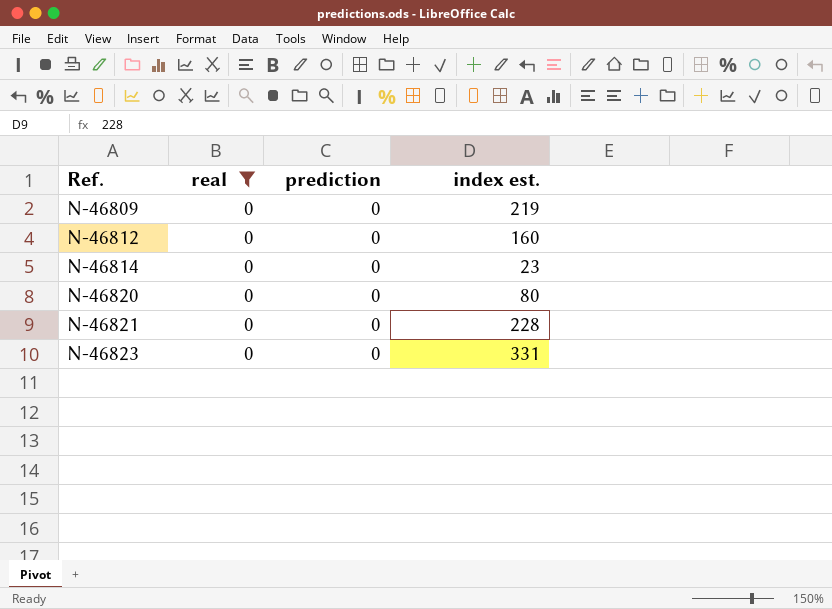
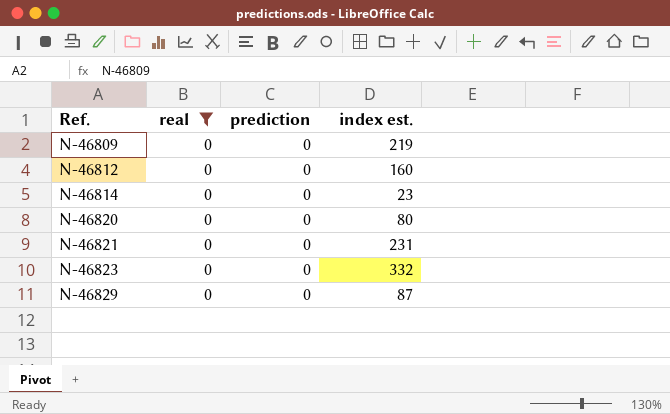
N-46821 | index est.: 228 -> 231
N-46823 | index est.: 331 -> 332
row N-46829: none -> 0 | 0 | 87

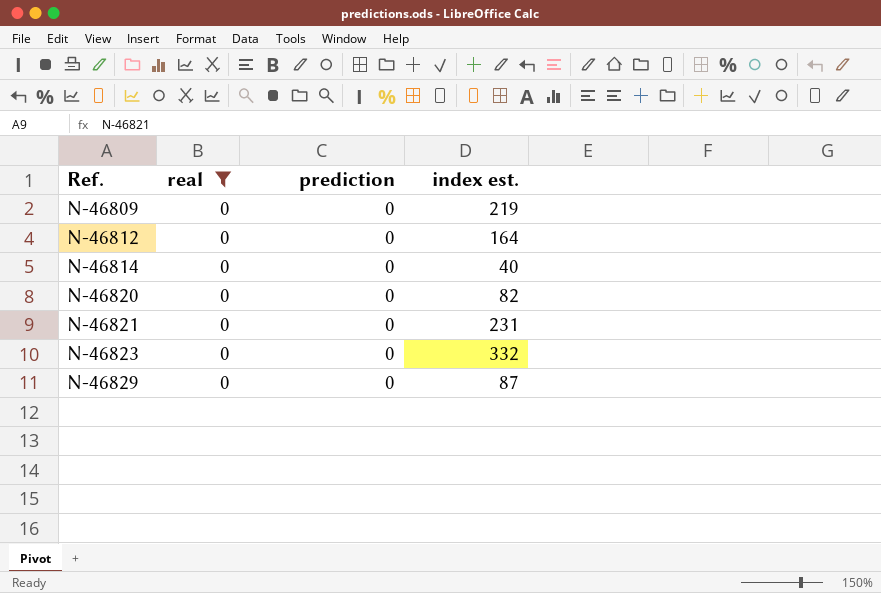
N-46812 | index est.: 160 -> 164
N-46814 | index est.: 23 -> 40
N-46820 | index est.: 80 -> 82

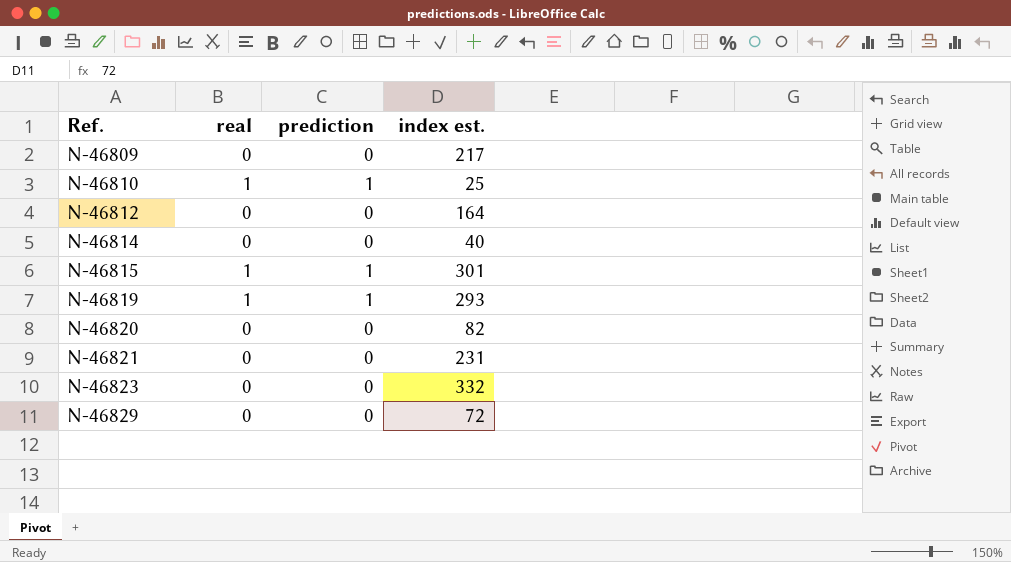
filter: real = 0 -> none
N-46809 | index est.: 219 -> 217
N-46829 | index est.: 87 -> 72

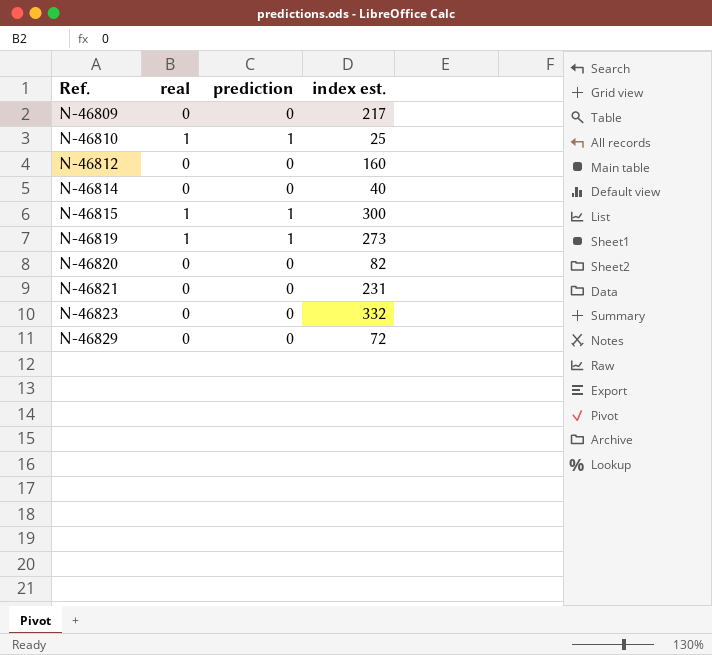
N-46812 | index est.: 164 -> 160
N-46815 | index est.: 301 -> 300
N-46819 | index est.: 293 -> 273

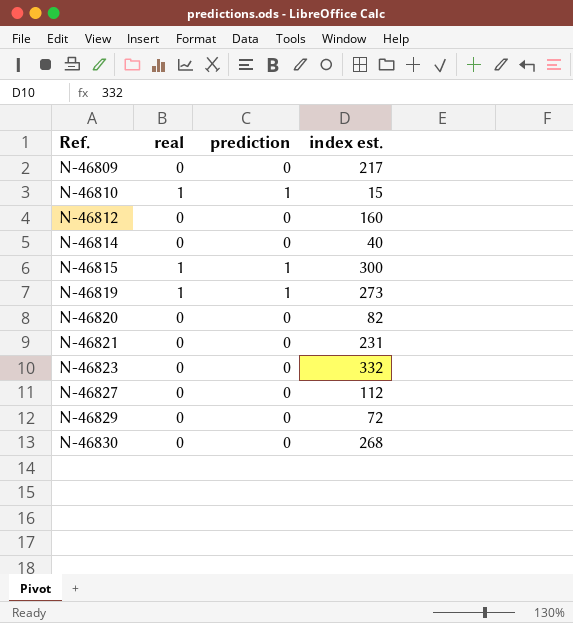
N-46810 | index est.: 25 -> 15
row N-46827: none -> 0 | 0 | 112
row N-46830: none -> 0 | 0 | 268

